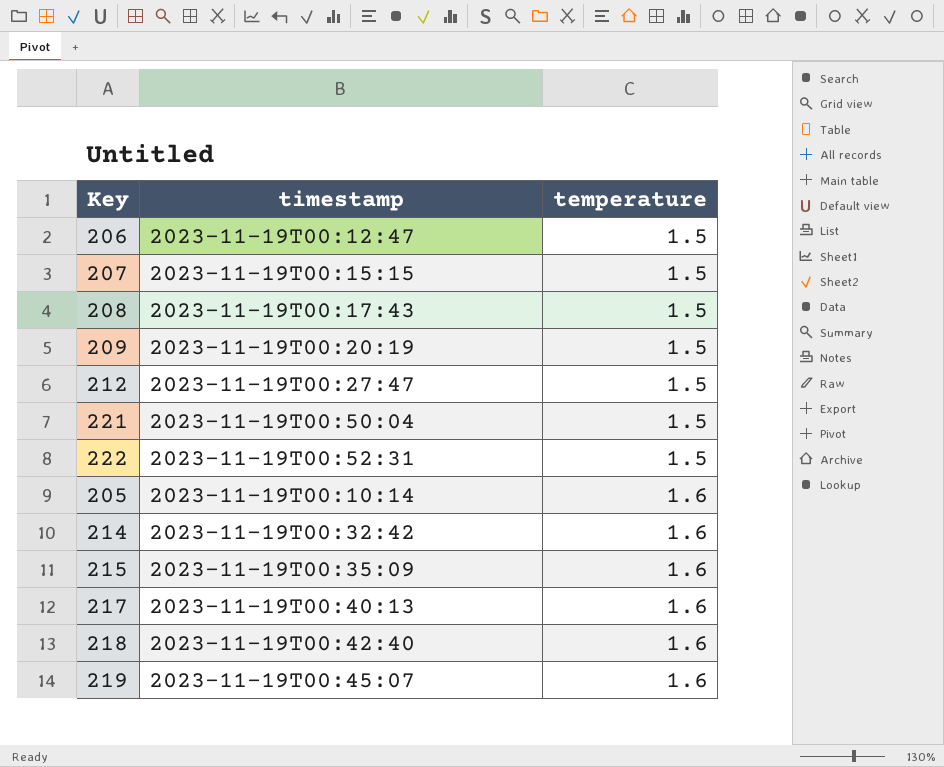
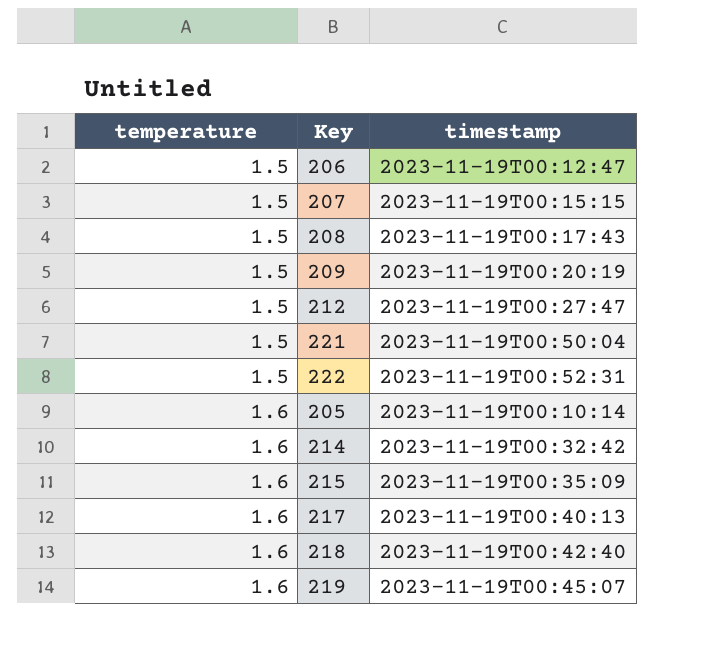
column temperature | position: 3 -> 1

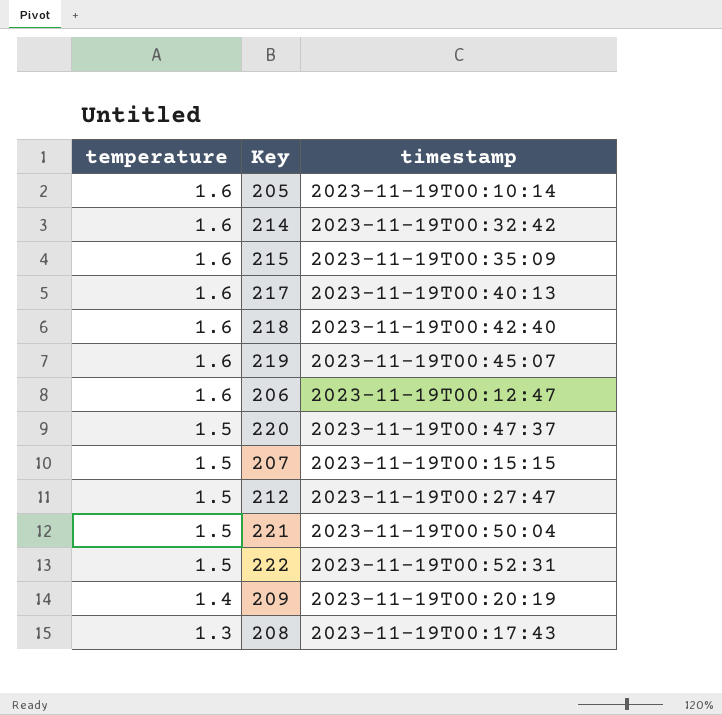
row order: temperature ascending -> temperature descending
206 | temperature: 1.5 -> 1.6
row 220: none -> 1.5 | 2023-11-19T00:47:37
209 | temperature: 1.5 -> 1.4
208 | temperature: 1.5 -> 1.3

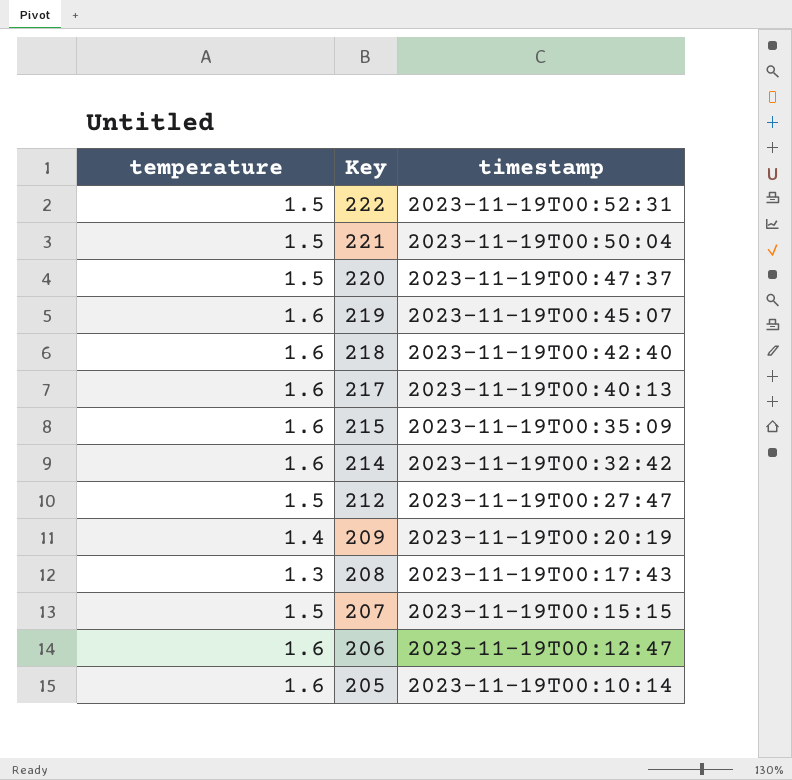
row order: temperature descending -> Key descending

